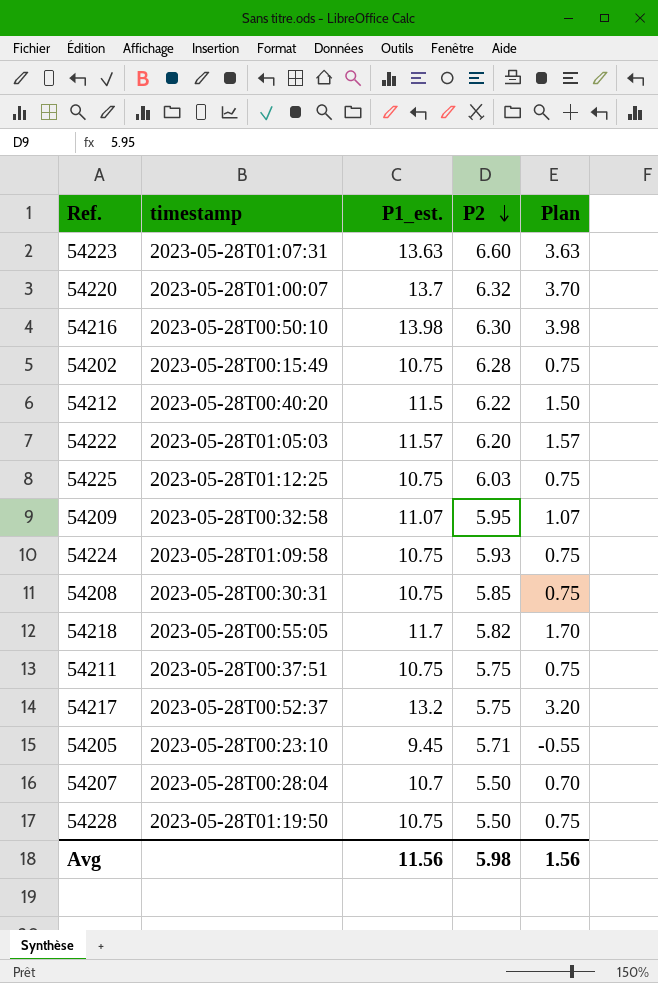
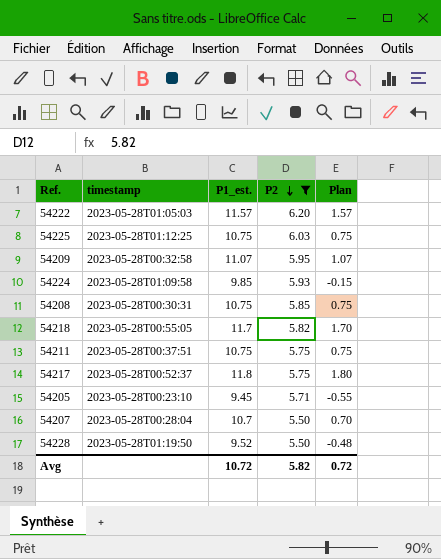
filter: none -> P2 <= 6.20
54224 | P1_est.: 10.75 -> 9.85
54224 | Plan: 0.75 -> -0.15
54217 | P1_est.: 13.2 -> 11.8
54217 | Plan: 3.20 -> 1.80
54228 | P1_est.: 10.75 -> 9.52
54228 | Plan: 0.75 -> -0.48
Avg | P1_est.: 11.56 -> 10.72
Avg | P2: 5.98 -> 5.82
Avg | Plan: 1.56 -> 0.72

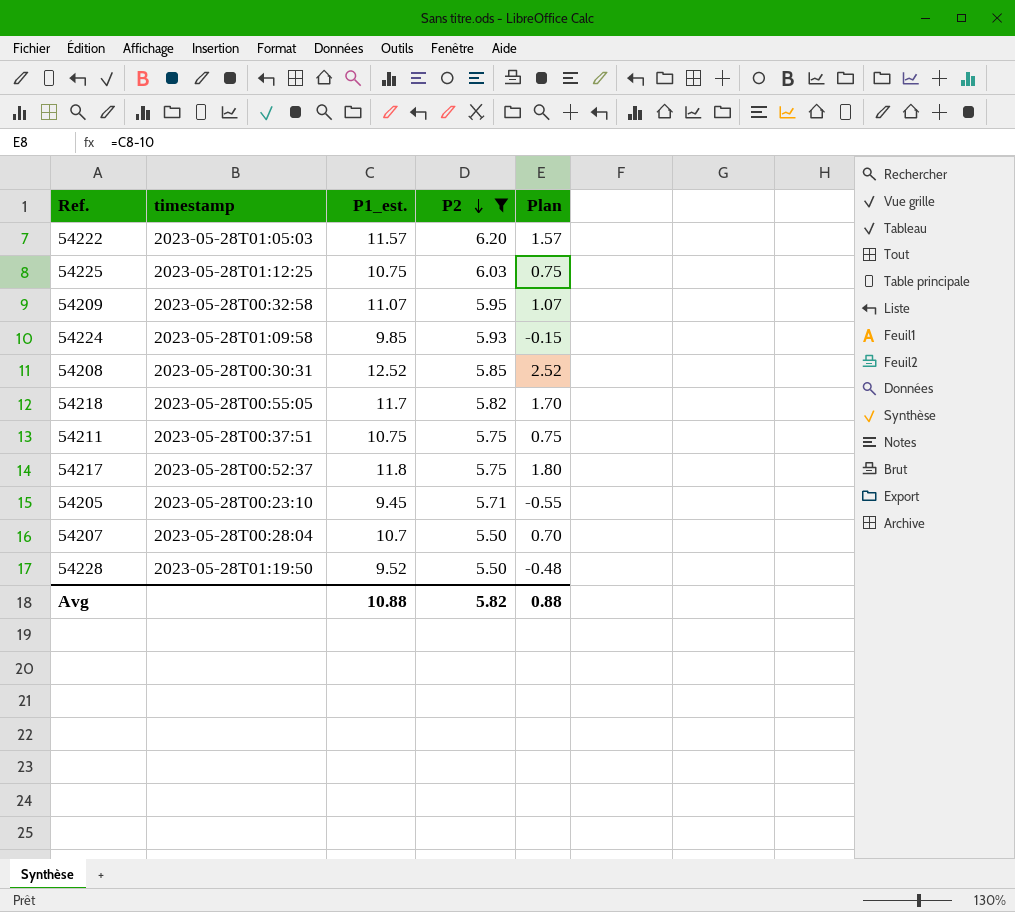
54208 | P1_est.: 10.75 -> 12.52
54208 | Plan: 0.75 -> 2.52
Avg | P1_est.: 10.72 -> 10.88
Avg | Plan: 0.72 -> 0.88

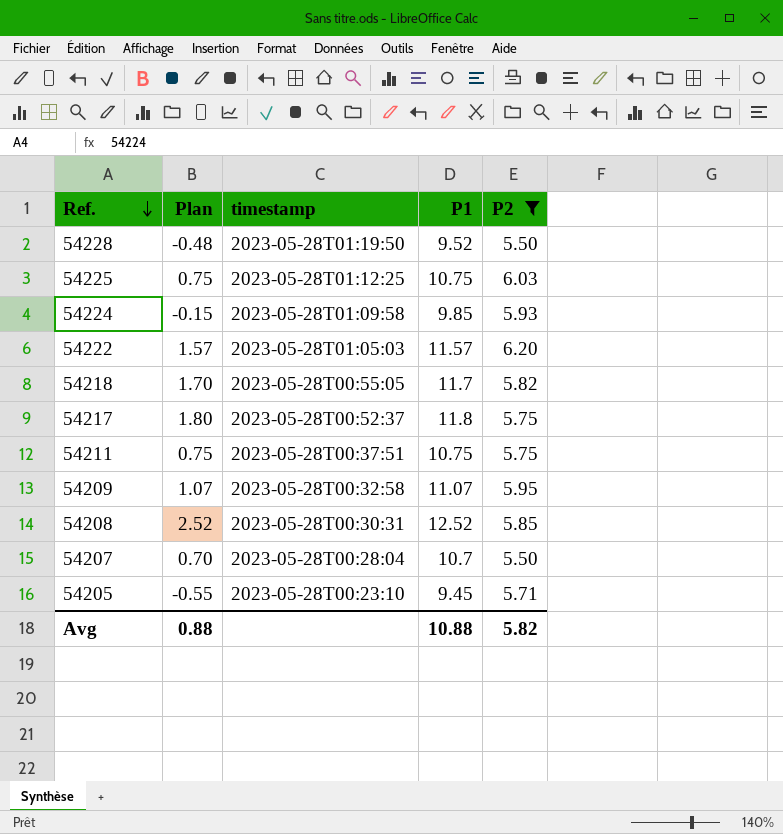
row order: P2 descending -> Ref. descending
column Plan | position: 5 -> 2
column name: P1_est. -> P1

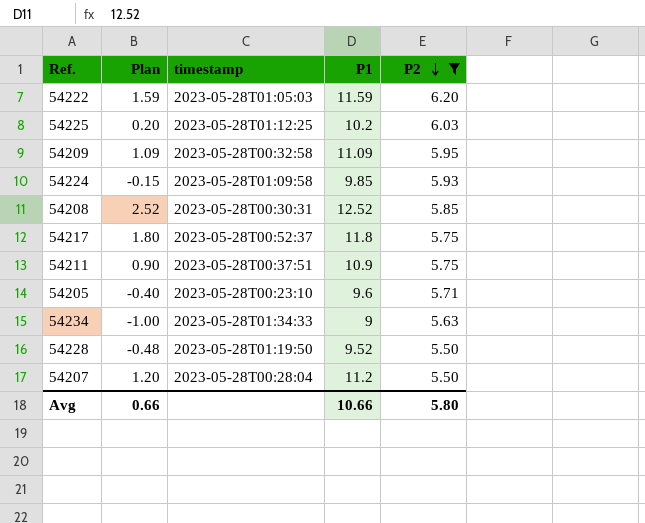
row order: Ref. descending -> P2 descending
row 54218: 1.70 | 2023-05-28T00:55:05 | 11.7 | 5.82 -> none
54222 | Plan: 1.57 -> 1.59
54222 | P1: 11.57 -> 11.59
54225 | Plan: 0.75 -> 0.20
54225 | P1: 10.75 -> 10.2
54209 | Plan: 1.07 -> 1.09
54209 | P1: 11.07 -> 11.09
54211 | Plan: 0.75 -> 0.90
54211 | P1: 10.75 -> 10.9
54205 | Plan: -0.55 -> -0.40
54205 | P1: 9.45 -> 9.6
row 54234: none -> -1.00 | 2023-05-28T01:34:33 | 9 | 5.63
54207 | Plan: 0.70 -> 1.20
54207 | P1: 10.7 -> 11.2
Avg | Plan: 0.88 -> 0.66
Avg | P1: 10.88 -> 10.66
Avg | P2: 5.82 -> 5.80

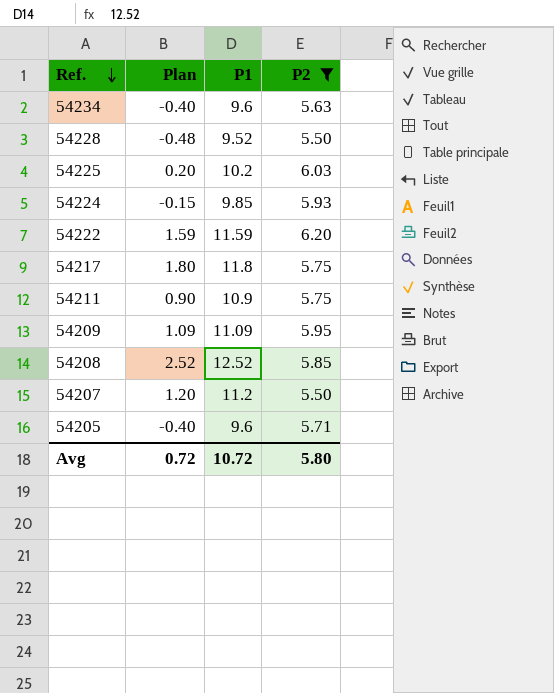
row order: P2 descending -> Ref. descending
column timestamp | position: 3 -> none
54234 | Plan: -1.00 -> -0.40
54234 | P1: 9 -> 9.6
Avg | Plan: 0.66 -> 0.72
Avg | P1: 10.66 -> 10.72

